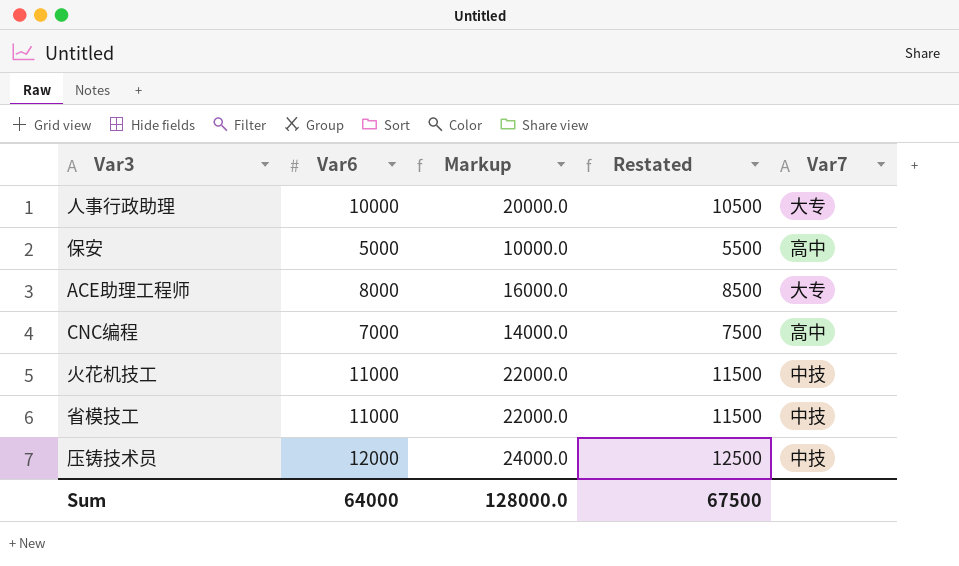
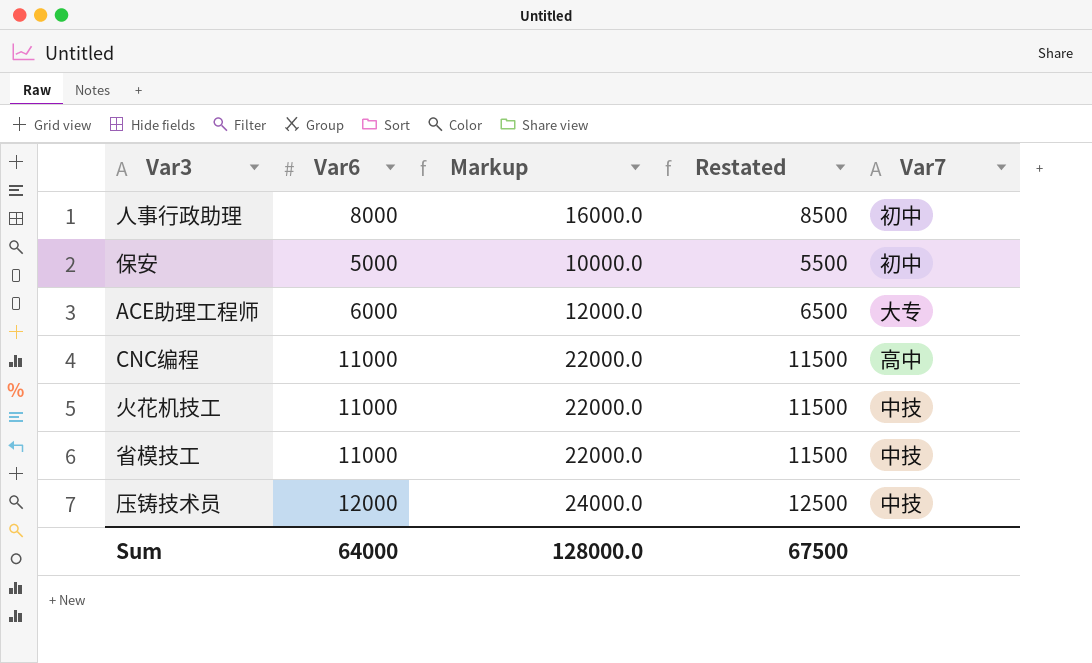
人事行政助理 | Var6: 10000 -> 8000
人事行政助理 | Markup: 20000.0 -> 16000.0
人事行政助理 | Restated: 10500 -> 8500
人事行政助理 | Var7: 大专 -> 初中
保安 | Var7: 高中 -> 初中
ACE助理工程师 | Var6: 8000 -> 6000
ACE助理工程师 | Markup: 16000.0 -> 12000.0
ACE助理工程师 | Restated: 8500 -> 6500
CNC编程 | Var6: 7000 -> 11000
CNC编程 | Markup: 14000.0 -> 22000.0
CNC编程 | Restated: 7500 -> 11500

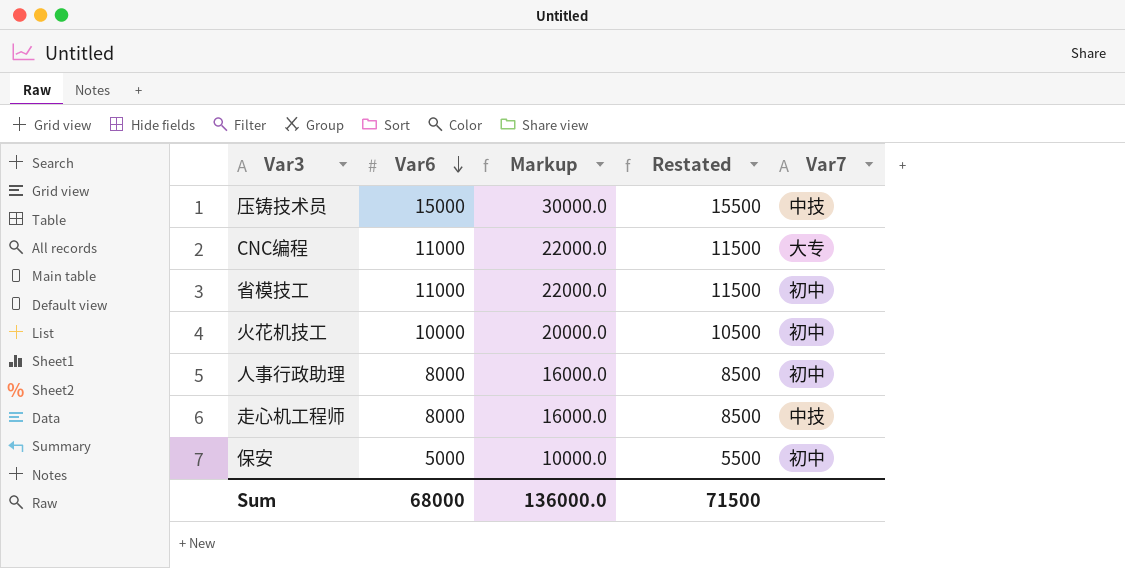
row order: none -> Var6 descending
row ACE助理工程师: 6000 | 12000.0 | 6500 | 大专 -> none
压铸技术员 | Var6: 12000 -> 15000
压铸技术员 | Markup: 24000.0 -> 30000.0
压铸技术员 | Restated: 12500 -> 15500
CNC编程 | Var7: 高中 -> 大专
省模技工 | Var7: 中技 -> 初中
火花机技工 | Var6: 11000 -> 10000
火花机技工 | Markup: 22000.0 -> 20000.0
火花机技工 | Restated: 11500 -> 10500
火花机技工 | Var7: 中技 -> 初中
row 走心机工程师: none -> 8000 | 16000.0 | 8500 | 中技
Sum | Var6: 64000 -> 68000
Sum | Markup: 128000.0 -> 136000.0
Sum | Restated: 67500 -> 71500

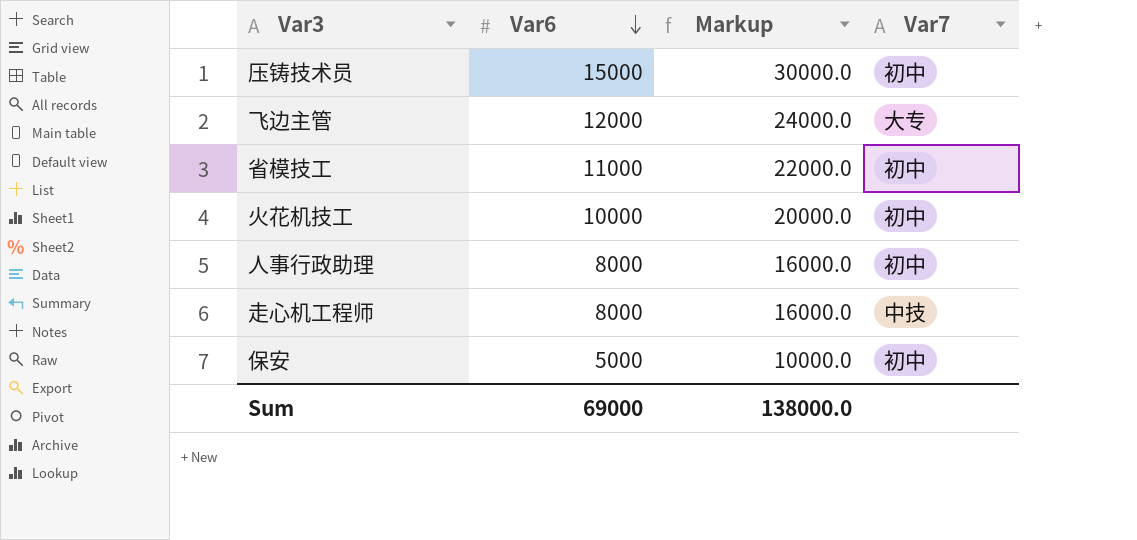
column Restated | formula: [Var6] + 500 -> none
row CNC编程: 11000 | 22000.0 | 11500 | 大专 -> none
压铸技术员 | Var7: 中技 -> 初中
row 飞边主管: none -> 12000 | 24000.0 | 大专
Sum | Var6: 68000 -> 69000
Sum | Markup: 136000.0 -> 138000.0

